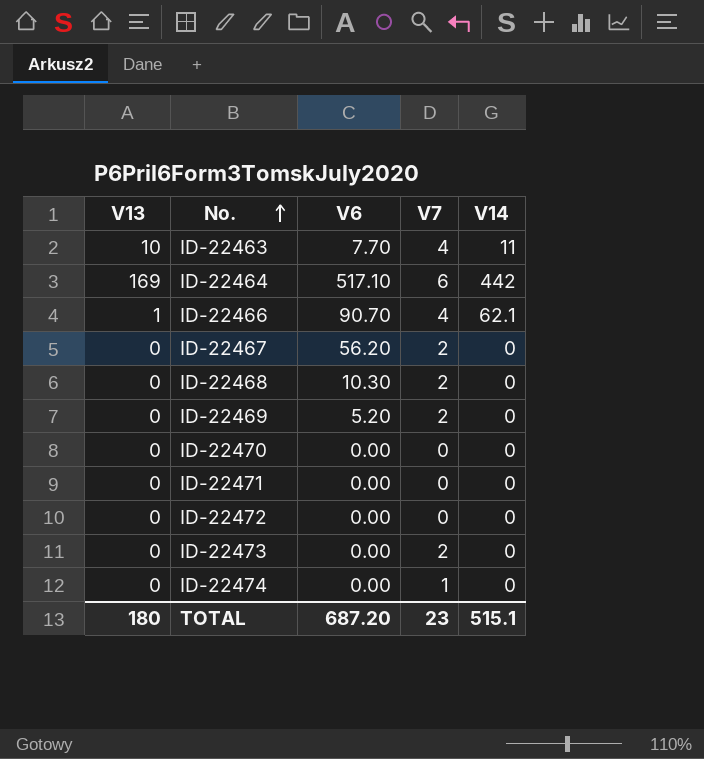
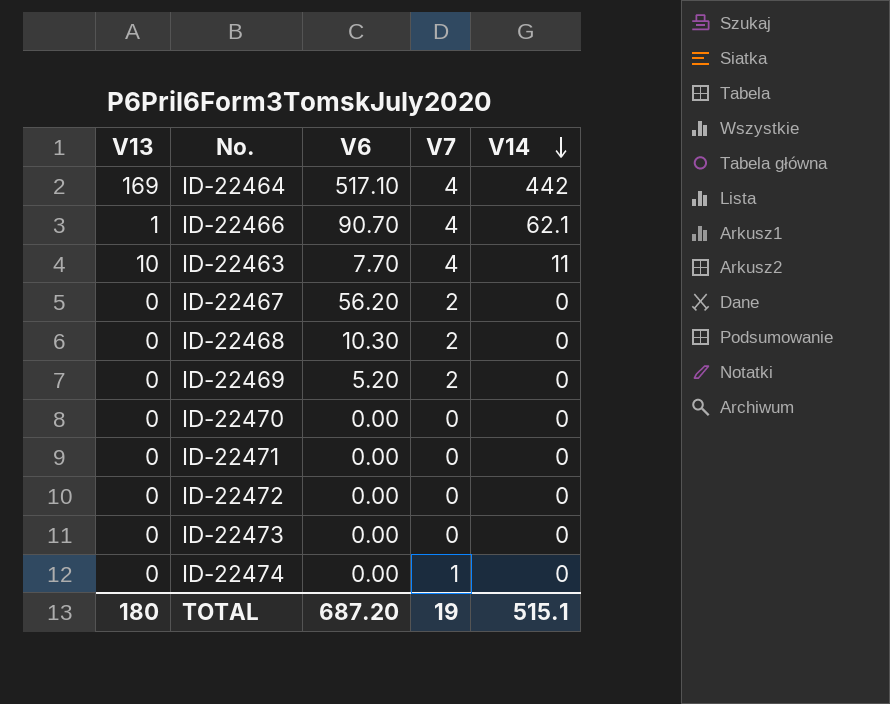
row order: No. ascending -> V14 descending
ID-22464 | V7: 6 -> 4
ID-22473 | V7: 2 -> 0
TOTAL | V7: 23 -> 19

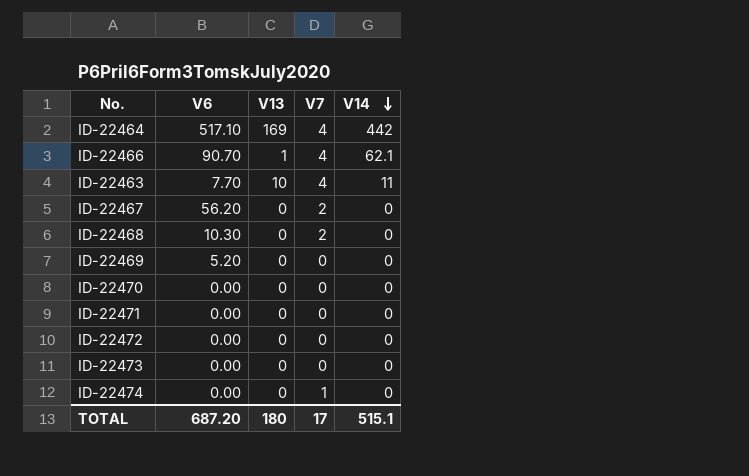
column V13 | position: 1 -> 3
ID-22469 | V7: 2 -> 0
TOTAL | V7: 19 -> 17

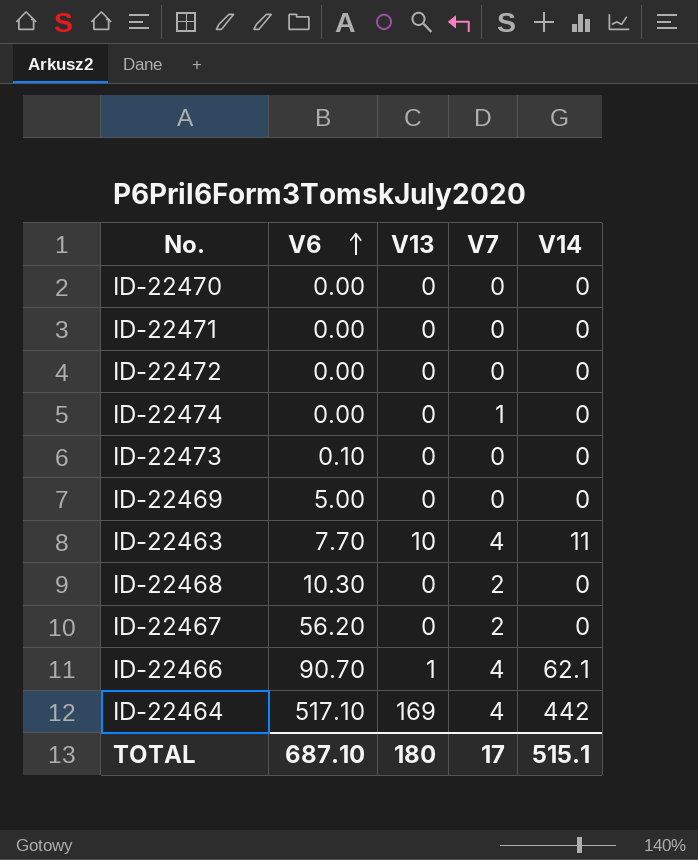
row order: V14 descending -> V6 ascending
ID-22473 | V6: 0.00 -> 0.10
ID-22469 | V6: 5.20 -> 5.00
TOTAL | V6: 687.20 -> 687.10

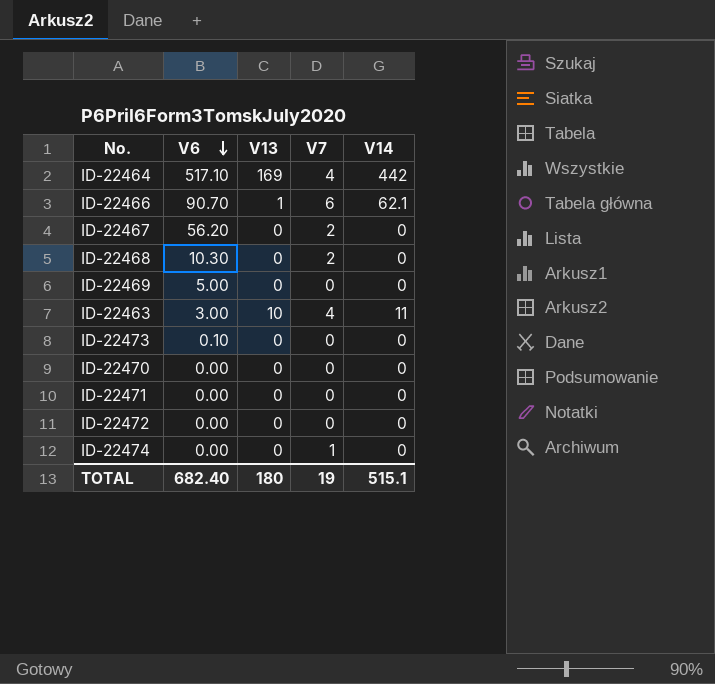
row order: V6 ascending -> V6 descending
ID-22466 | V7: 4 -> 6
ID-22463 | V6: 7.70 -> 3.00
TOTAL | V6: 687.10 -> 682.40
TOTAL | V7: 17 -> 19

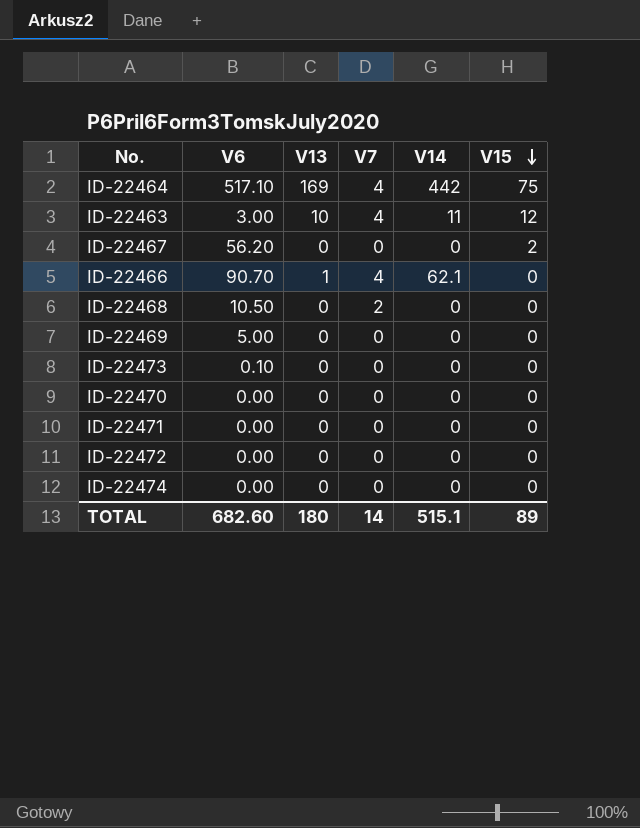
row order: V6 descending -> V15 descending
column V15 | position: none -> 6
ID-22467 | V7: 2 -> 0
ID-22466 | V7: 6 -> 4
ID-22468 | V6: 10.30 -> 10.50
ID-22474 | V7: 1 -> 0
TOTAL | V6: 682.40 -> 682.60
TOTAL | V7: 19 -> 14

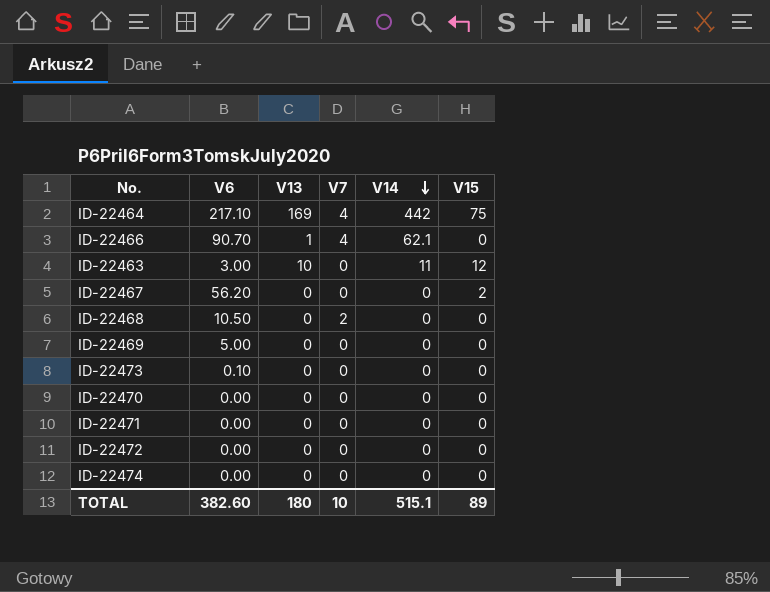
row order: V15 descending -> V14 descending
ID-22464 | V6: 517.10 -> 217.10
ID-22463 | V7: 4 -> 0
TOTAL | V6: 682.60 -> 382.60
TOTAL | V7: 14 -> 10

